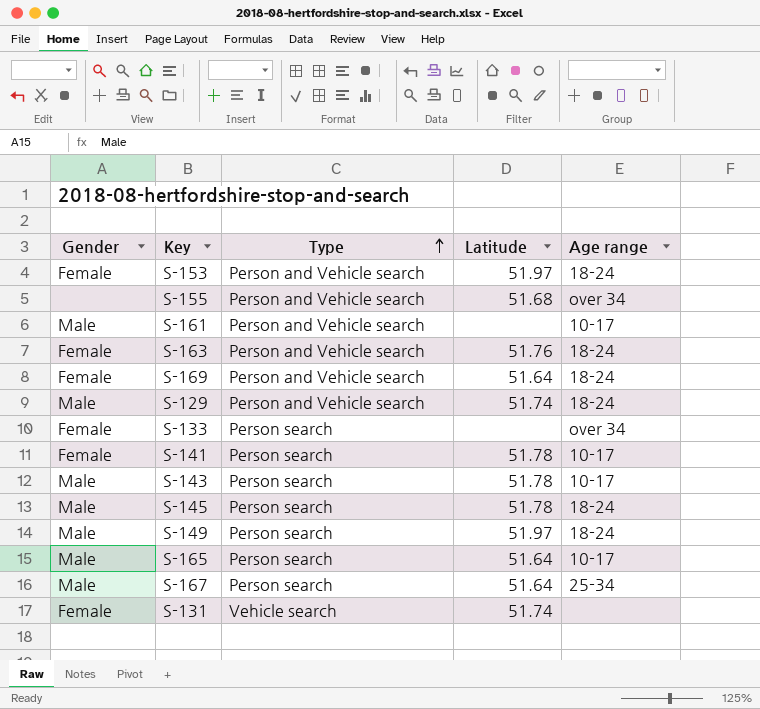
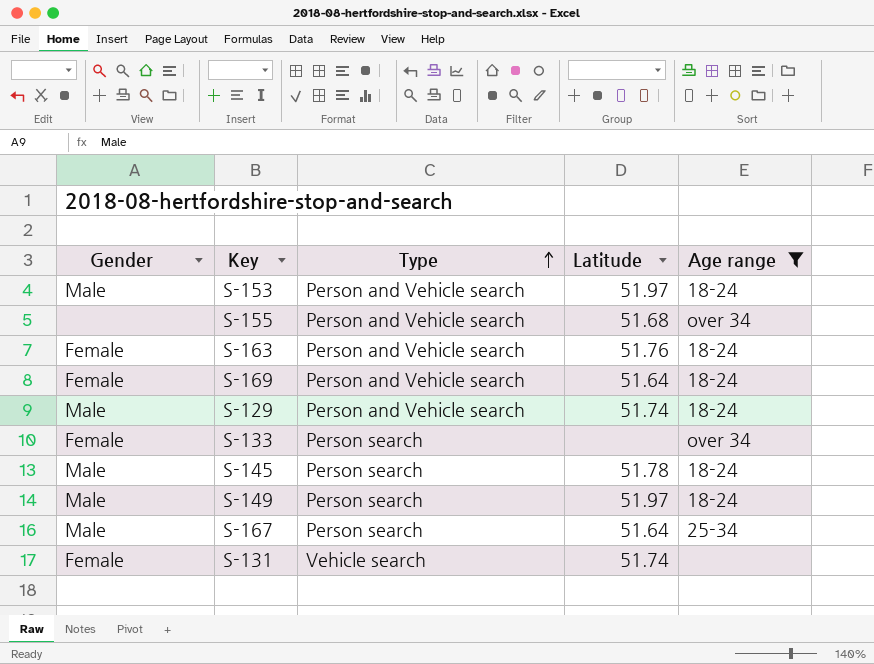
filter: none -> Age range != 10-17
S-153 | Gender: Female -> Male

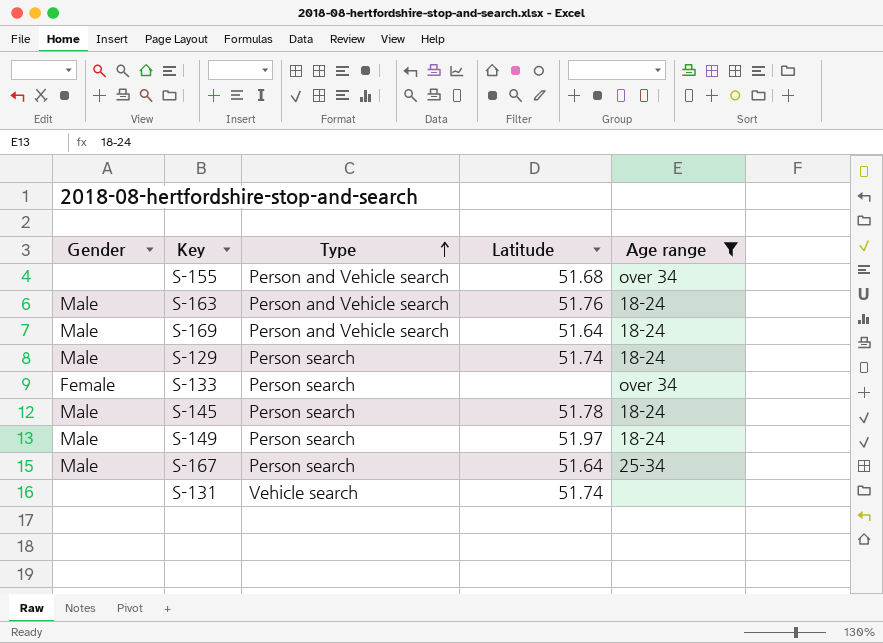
row S-153: Male | Person and Vehicle search | 51.97 | 18-24 -> none
S-163 | Gender: Female -> Male
S-169 | Gender: Female -> Male
S-129 | Type: Person and Vehicle search -> Person search
S-131 | Gender: Female -> none

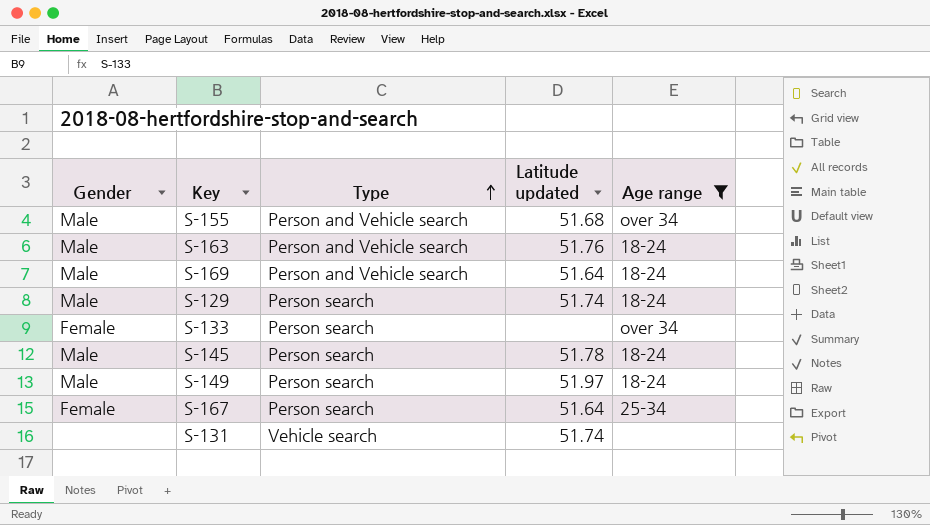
column name: Latitude -> Latitude updated
S-155 | Gender: none -> Male
S-167 | Gender: Male -> Female

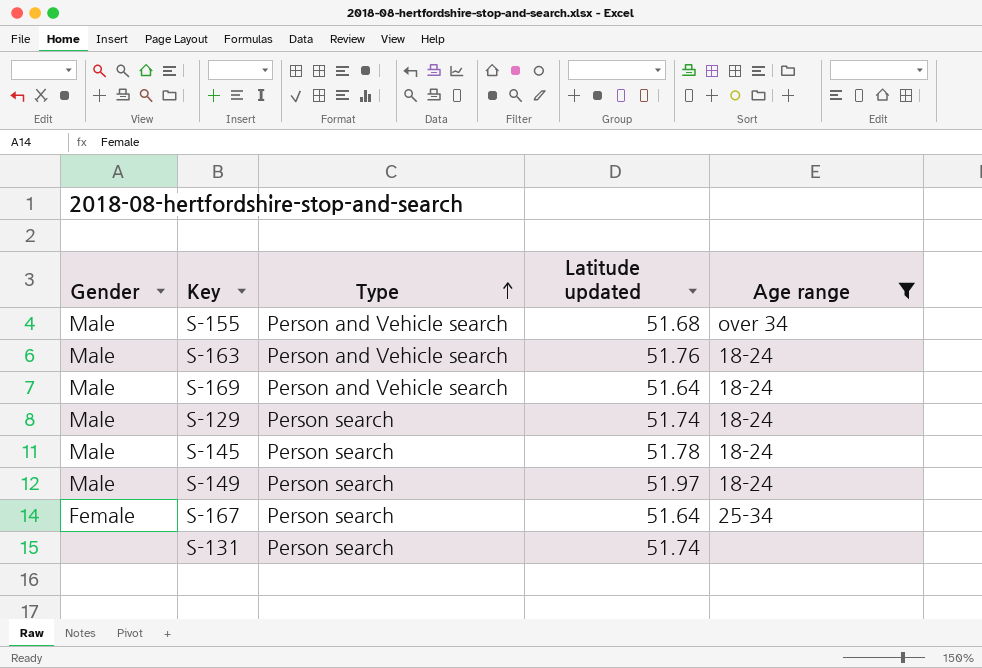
row S-133: Female | Person search | none | over 34 -> none
S-131 | Type: Vehicle search -> Person search

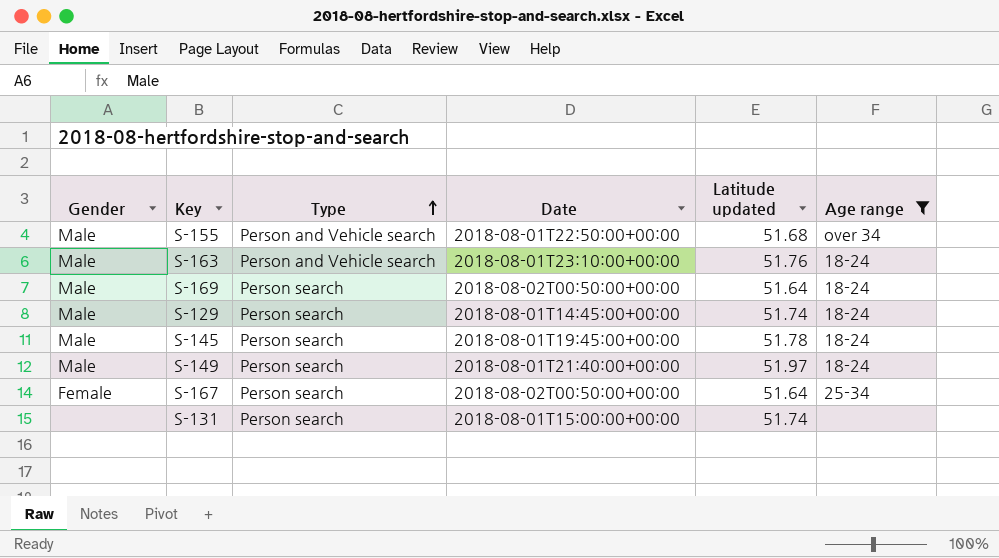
column Date | position: none -> 4
S-169 | Type: Person and Vehicle search -> Person search

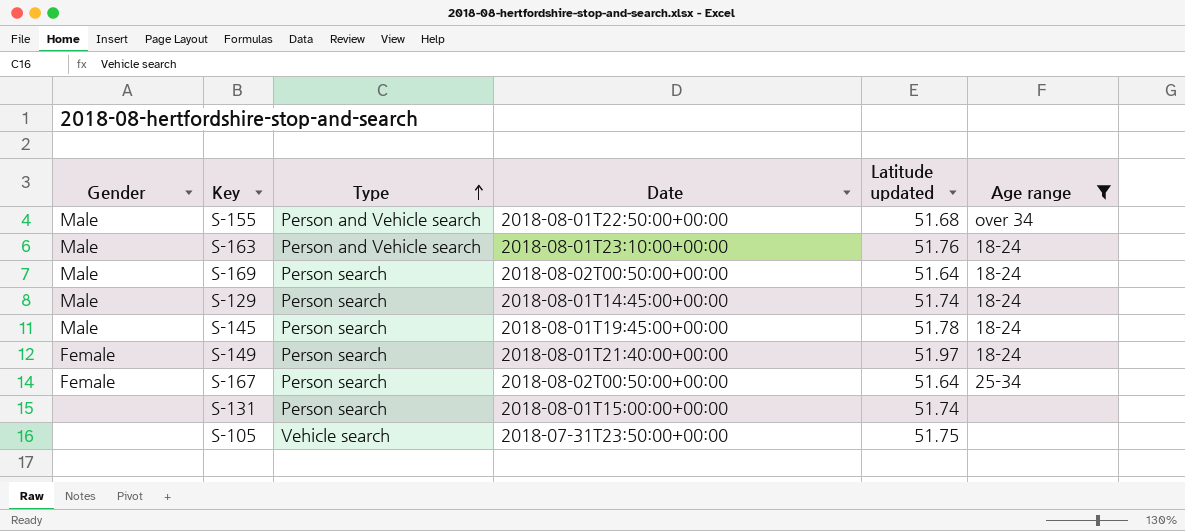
S-149 | Gender: Male -> Female
row S-105: none -> none | Vehicle search | 2018-07-31T23:50:00+00:00 | 51.75 | none

